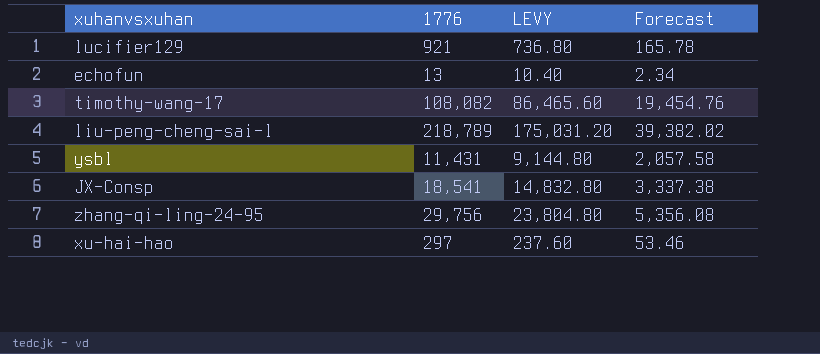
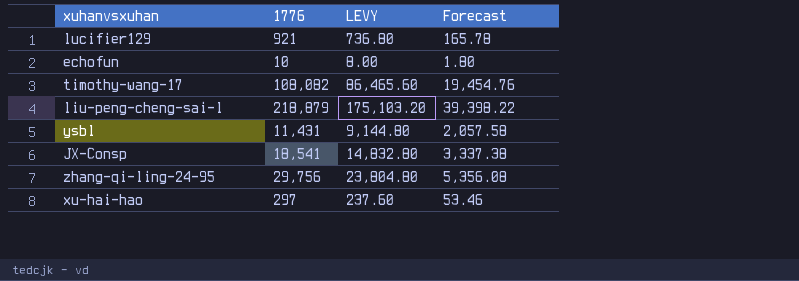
echofun | 1776: 13 -> 10
echofun | LEVY: 10.40 -> 8.00
echofun | Forecast: 2.34 -> 1.80
liu-peng-cheng-sai-l | 1776: 218,789 -> 218,879
liu-peng-cheng-sai-l | LEVY: 175,031.20 -> 175,103.20
liu-peng-cheng-sai-l | Forecast: 39,382.02 -> 39,398.22

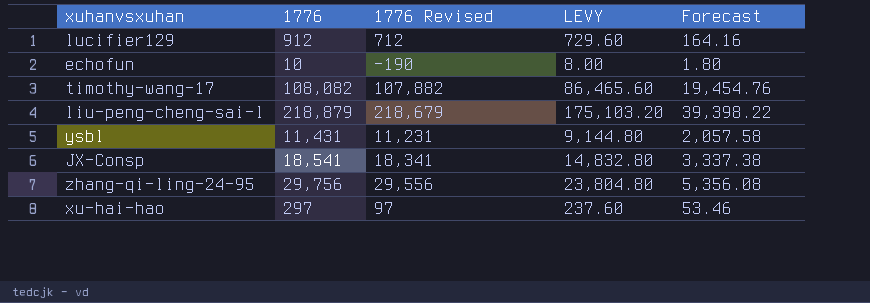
column 1776 Revised | formula: none -> [1776] - 200
lucifier129 | 1776: 921 -> 912
lucifier129 | LEVY: 736.80 -> 729.60
lucifier129 | Forecast: 165.78 -> 164.16

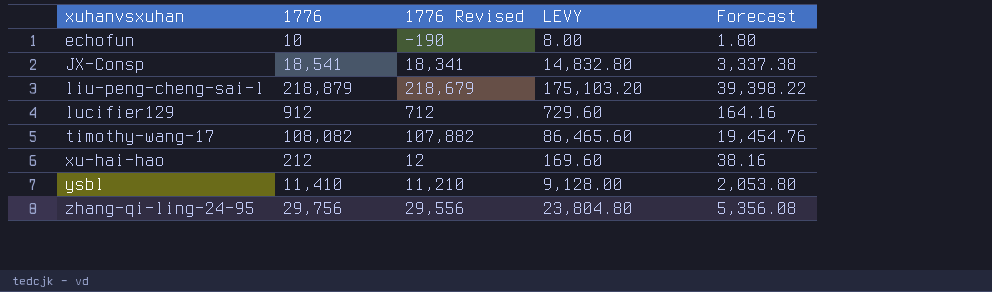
row order: none -> xuhanvsxuhan ascending
xu-hai-hao | 1776: 297 -> 212
xu-hai-hao | 1776 Revised: 97 -> 12
xu-hai-hao | LEVY: 237.60 -> 169.60
xu-hai-hao | Forecast: 53.46 -> 38.16
ysbl | 1776: 11,431 -> 11,410
ysbl | 1776 Revised: 11,231 -> 11,210
ysbl | LEVY: 9,144.80 -> 9,128.00
ysbl | Forecast: 2,057.58 -> 2,053.80

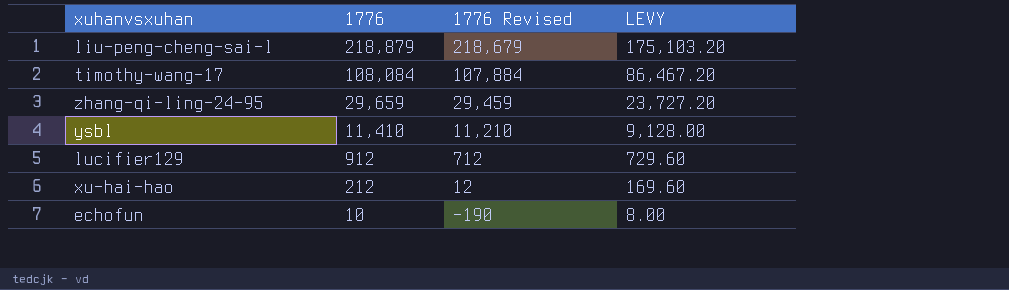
row order: xuhanvsxuhan ascending -> 1776 descending
column Forecast | formula: [1776] * 0.18 -> none
row JX-Consp: 18,541 | 18,341 | 14,832.80 | 3,337.38 -> none
timothy-wang-17 | 1776: 108,082 -> 108,084
timothy-wang-17 | 1776 Revised: 107,882 -> 107,884
timothy-wang-17 | LEVY: 86,465.60 -> 86,467.20
zhang-qi-ling-24-95 | 1776: 29,756 -> 29,659
zhang-qi-ling-24-95 | 1776 Revised: 29,556 -> 29,459
zhang-qi-ling-24-95 | LEVY: 23,804.80 -> 23,727.20

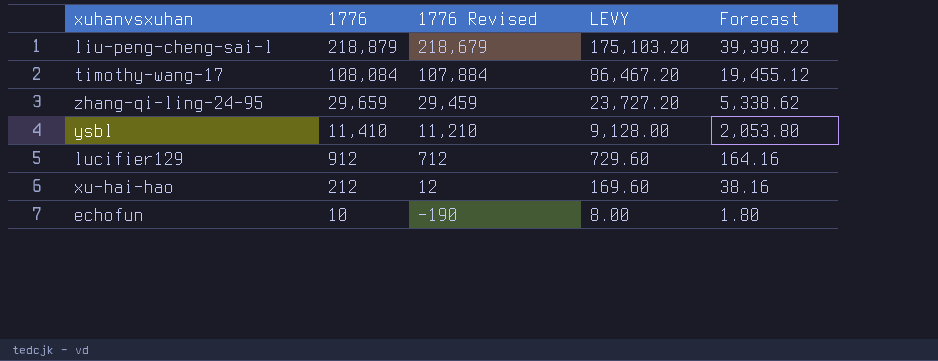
column Forecast | formula: none -> [1776] * 0.18

